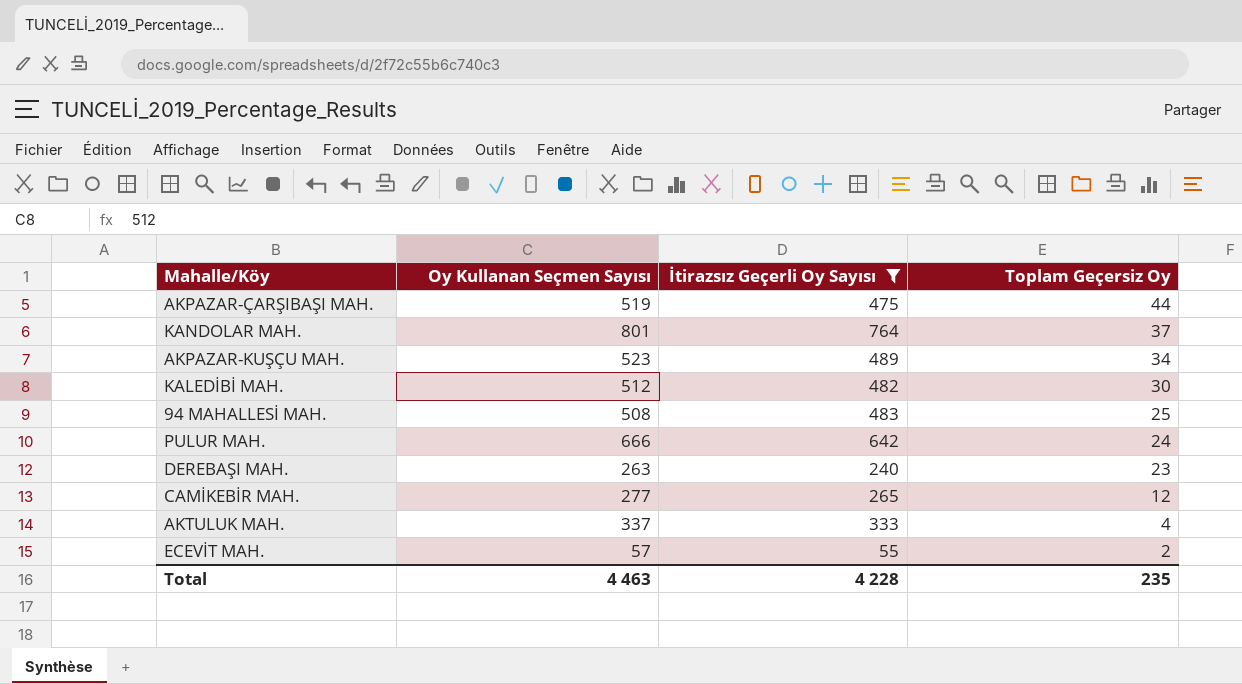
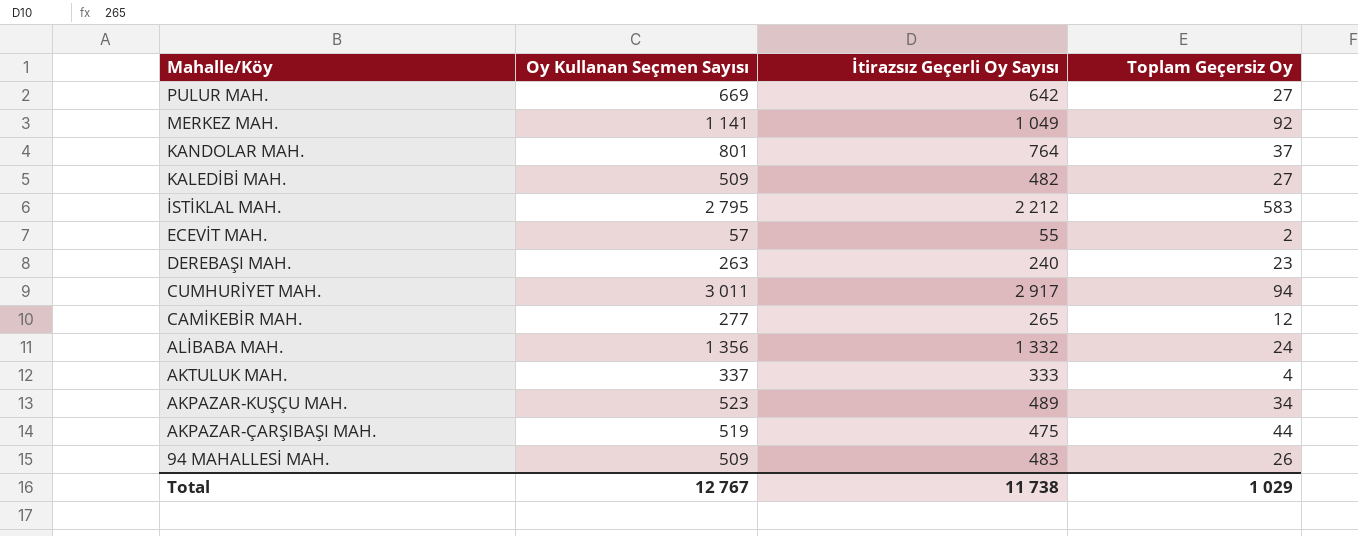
filter: İtirazsız Geçerli Oy Sayısı <= 764 -> none
row order: Toplam Geçersiz Oy descending -> Mahalle/Köy descending
PULUR MAH. | Oy Kullanan Seçmen Sayısı: 666 -> 669
PULUR MAH. | Toplam Geçersiz Oy: 24 -> 27
KALEDİBİ MAH. | Oy Kullanan Seçmen Sayısı: 512 -> 509
KALEDİBİ MAH. | Toplam Geçersiz Oy: 30 -> 27
94 MAHALLESİ MAH. | Oy Kullanan Seçmen Sayısı: 508 -> 509
94 MAHALLESİ MAH. | Toplam Geçersiz Oy: 25 -> 26
Total | Oy Kullanan Seçmen Sayısı: 4 463 -> 12 767
Total | İtirazsız Geçerli Oy Sayısı: 4 228 -> 11 738
Total | Toplam Geçersiz Oy: 235 -> 1 029

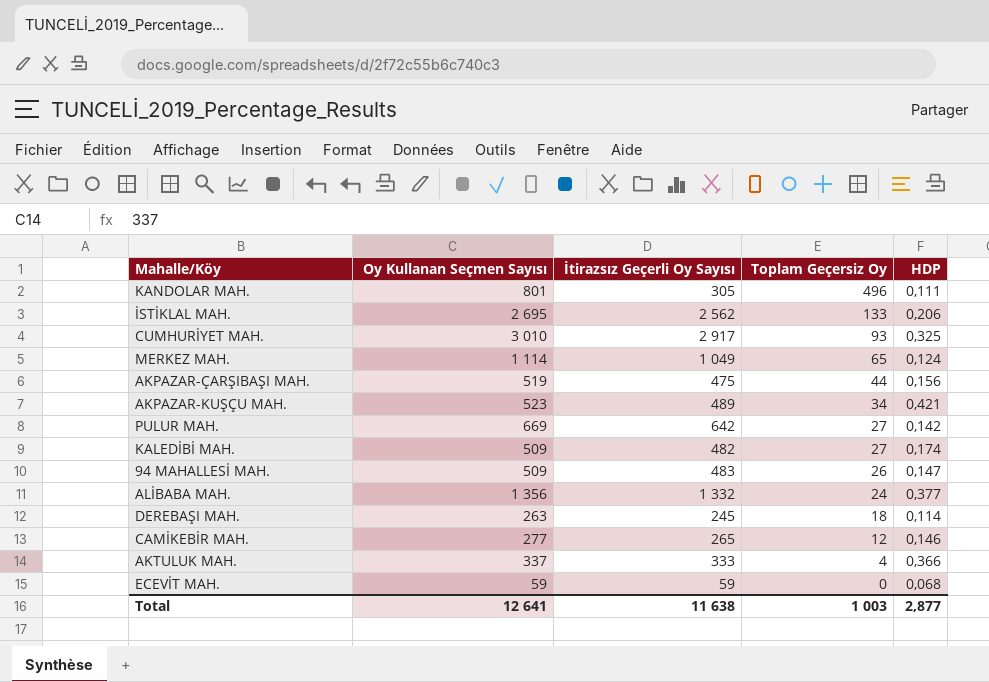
row order: Mahalle/Köy descending -> Toplam Geçersiz Oy descending
column HDP | position: none -> 5
KANDOLAR MAH. | İtirazsız Geçerli Oy Sayısı: 764 -> 305
KANDOLAR MAH. | Toplam Geçersiz Oy: 37 -> 496
İSTİKLAL MAH. | Oy Kullanan Seçmen Sayısı: 2 795 -> 2 695
İSTİKLAL MAH. | İtirazsız Geçerli Oy Sayısı: 2 212 -> 2 562
İSTİKLAL MAH. | Toplam Geçersiz Oy: 583 -> 133
CUMHURİYET MAH. | Oy Kullanan Seçmen Sayısı: 3 011 -> 3 010
CUMHURİYET MAH. | Toplam Geçersiz Oy: 94 -> 93
MERKEZ MAH. | Oy Kullanan Seçmen Sayısı: 1 141 -> 1 114
MERKEZ MAH. | Toplam Geçersiz Oy: 92 -> 65
DEREBAŞI MAH. | İtirazsız Geçerli Oy Sayısı: 240 -> 245
DEREBAŞI MAH. | Toplam Geçersiz Oy: 23 -> 18
ECEVİT MAH. | Oy Kullanan Seçmen Sayısı: 57 -> 59
ECEVİT MAH. | İtirazsız Geçerli Oy Sayısı: 55 -> 59
ECEVİT MAH. | Toplam Geçersiz Oy: 2 -> 0
Total | Oy Kullanan Seçmen Sayısı: 12 767 -> 12 641
Total | İtirazsız Geçerli Oy Sayısı: 11 738 -> 11 638
Total | Toplam Geçersiz Oy: 1 029 -> 1 003

